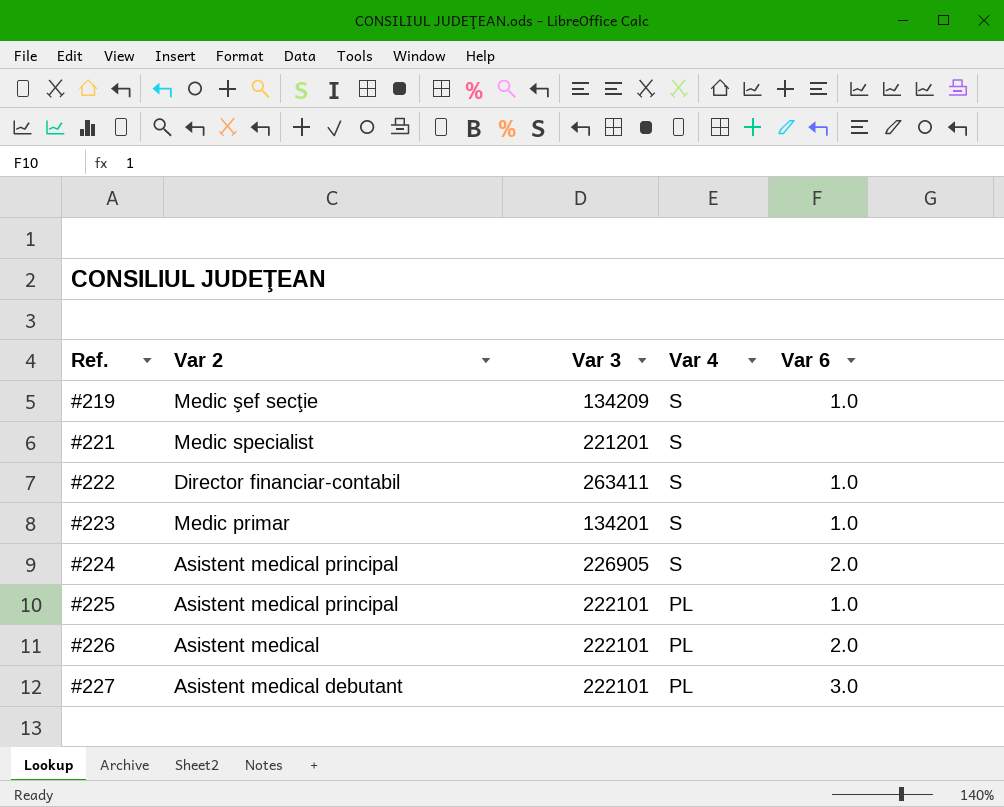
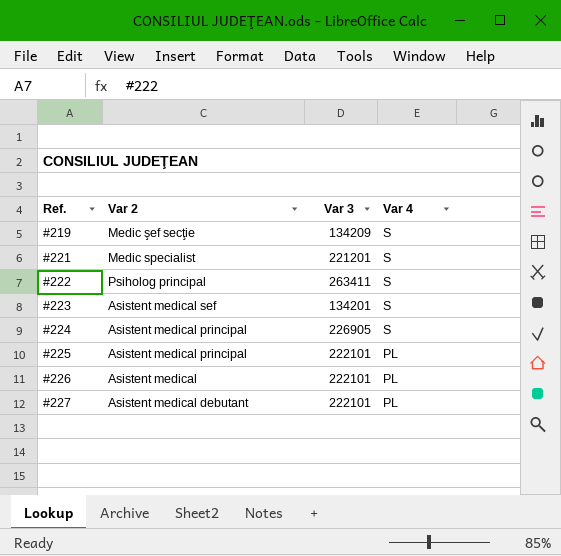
column Var 6 | position: 5 -> none
#222 | Var 2: Director financiar-contabil -> Psiholog principal
#223 | Var 2: Medic primar -> Asistent medical sef

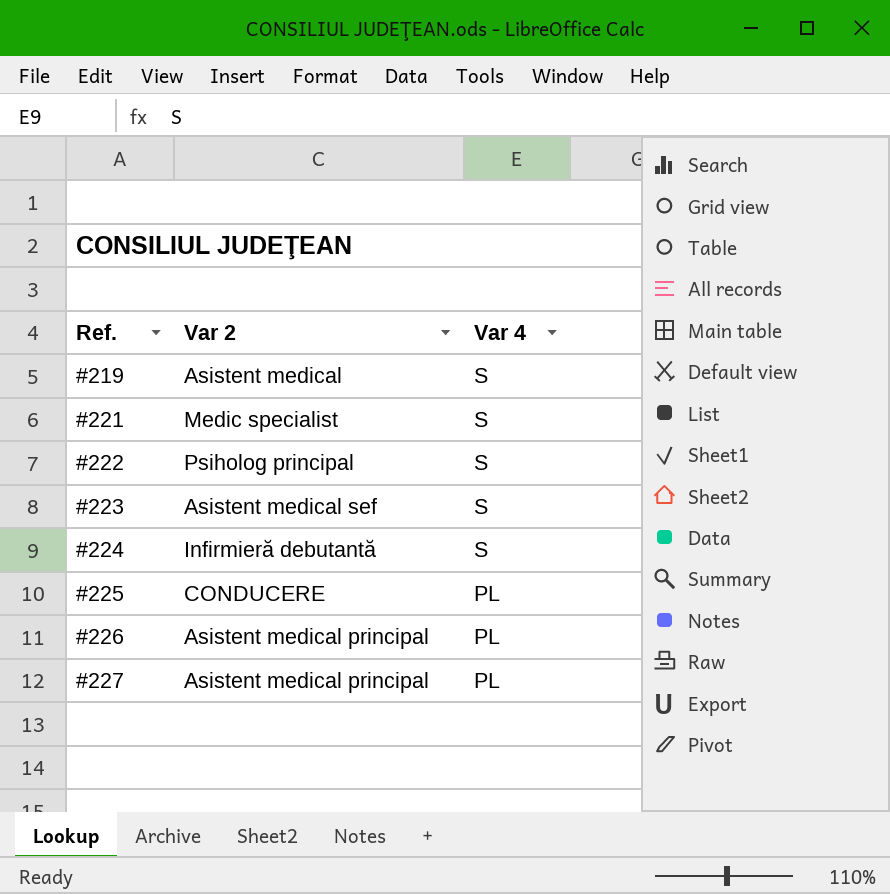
column Var 3 | position: 3 -> none
#219 | Var 2: Medic şef secţie -> Asistent medical
#224 | Var 2: Asistent medical principal -> Infirmieră debutantă
#225 | Var 2: Asistent medical principal -> CONDUCERE
#226 | Var 2: Asistent medical -> Asistent medical principal
#227 | Var 2: Asistent medical debutant -> Asistent medical principal

